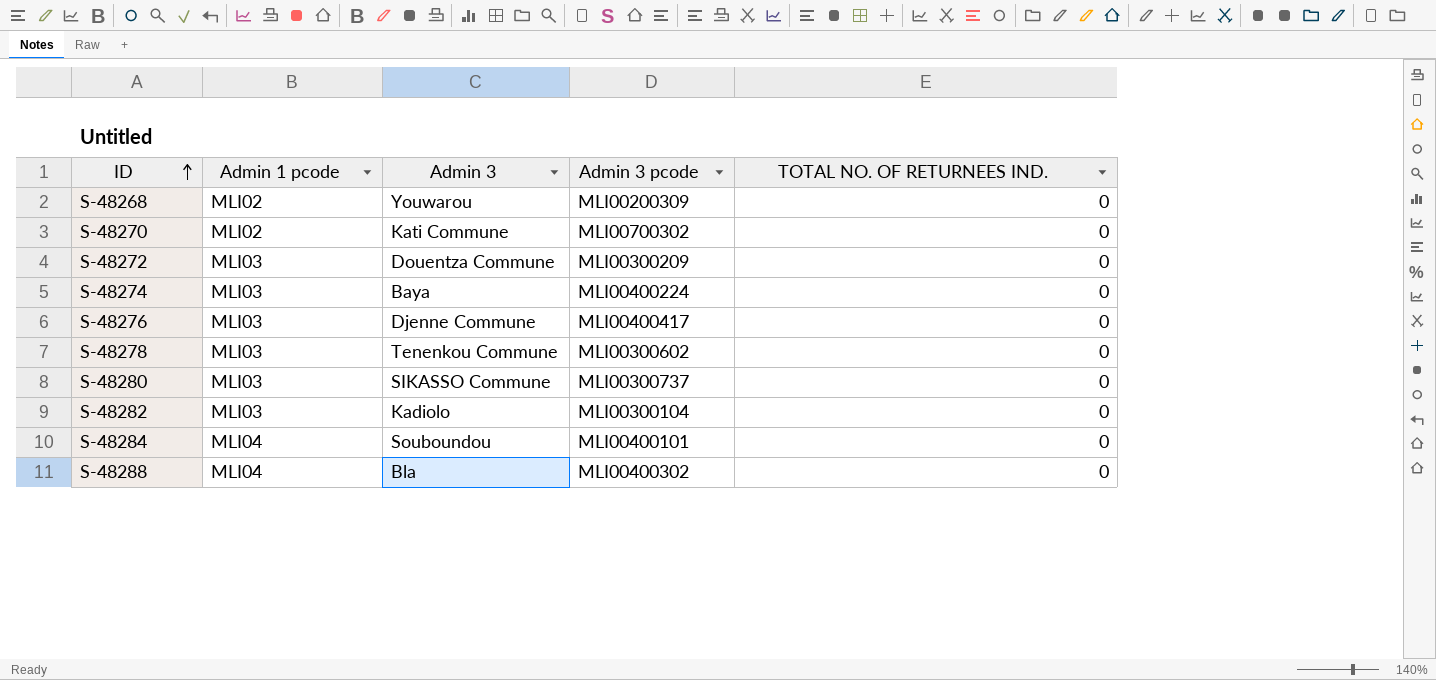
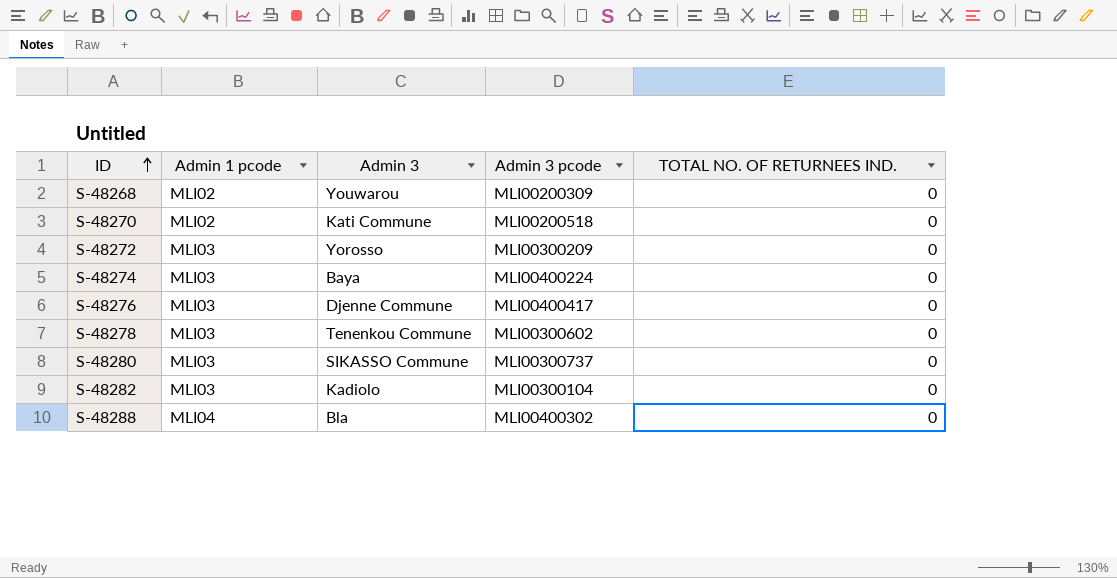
row S-48284: MLI04 | Souboundou | MLI00400101 | 0 -> none
S-48270 | Admin 3 pcode: MLI00700302 -> MLI00200518
S-48272 | Admin 3: Douentza Commune -> Yorosso

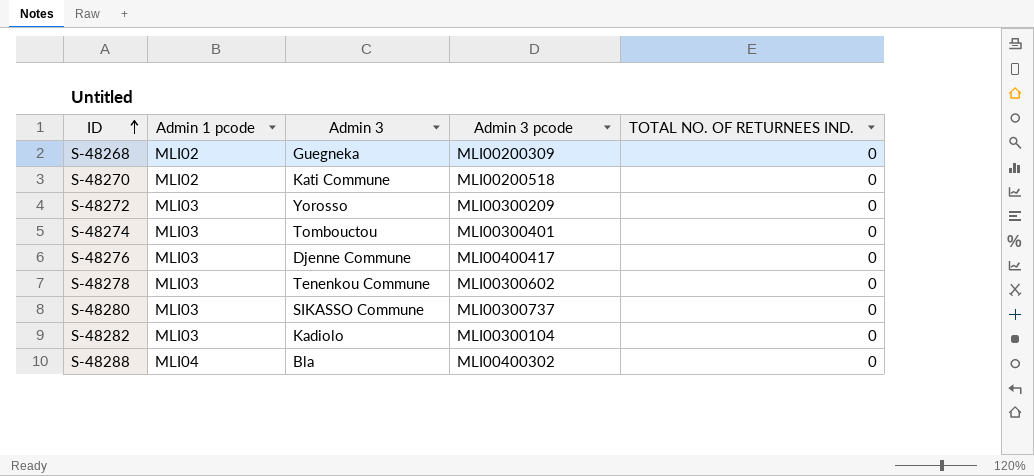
S-48268 | Admin 3: Youwarou -> Guegneka
S-48274 | Admin 3: Baya -> Tombouctou
S-48274 | Admin 3 pcode: MLI00400224 -> MLI00300401

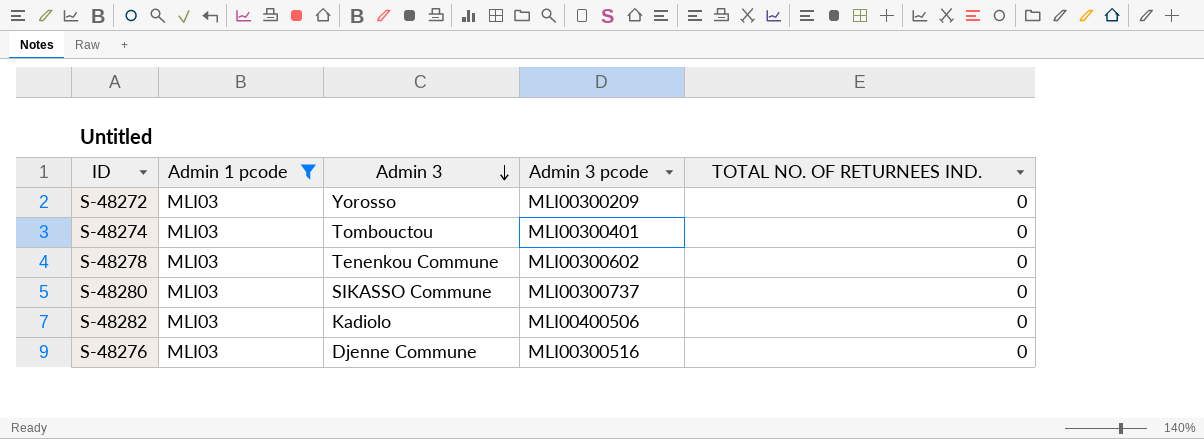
filter: none -> Admin 1 pcode = MLI03
row order: ID ascending -> Admin 3 descending
S-48282 | Admin 3 pcode: MLI00300104 -> MLI00400506
S-48276 | Admin 3 pcode: MLI00400417 -> MLI00300516

